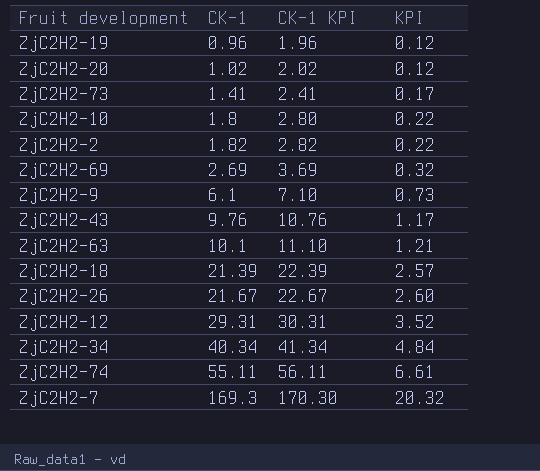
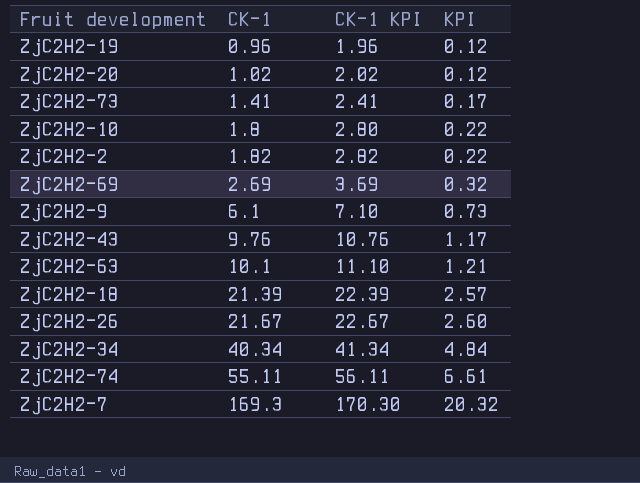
row ZjC2H2-12: 29.31 | 30.31 | 3.52 -> none

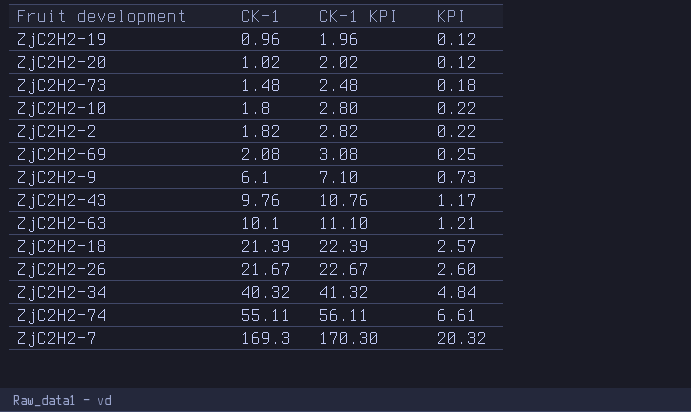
ZjC2H2-73 | CK-1: 1.41 -> 1.48
ZjC2H2-73 | CK-1 KPI: 2.41 -> 2.48
ZjC2H2-73 | KPI: 0.17 -> 0.18
ZjC2H2-69 | CK-1: 2.69 -> 2.08
ZjC2H2-69 | CK-1 KPI: 3.69 -> 3.08
ZjC2H2-69 | KPI: 0.32 -> 0.25
ZjC2H2-34 | CK-1: 40.34 -> 40.32
ZjC2H2-34 | CK-1 KPI: 41.34 -> 41.32

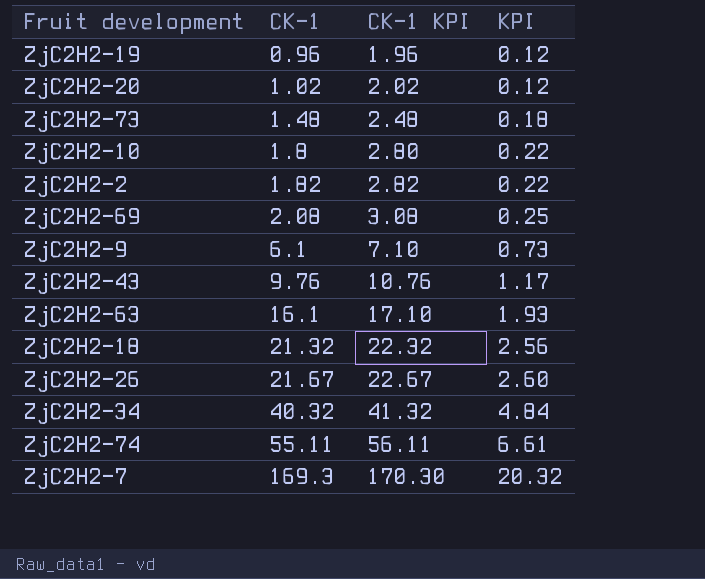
ZjC2H2-63 | CK-1: 10.1 -> 16.1
ZjC2H2-63 | CK-1 KPI: 11.10 -> 17.10
ZjC2H2-63 | KPI: 1.21 -> 1.93
ZjC2H2-18 | CK-1: 21.39 -> 21.32
ZjC2H2-18 | CK-1 KPI: 22.39 -> 22.32
ZjC2H2-18 | KPI: 2.57 -> 2.56

